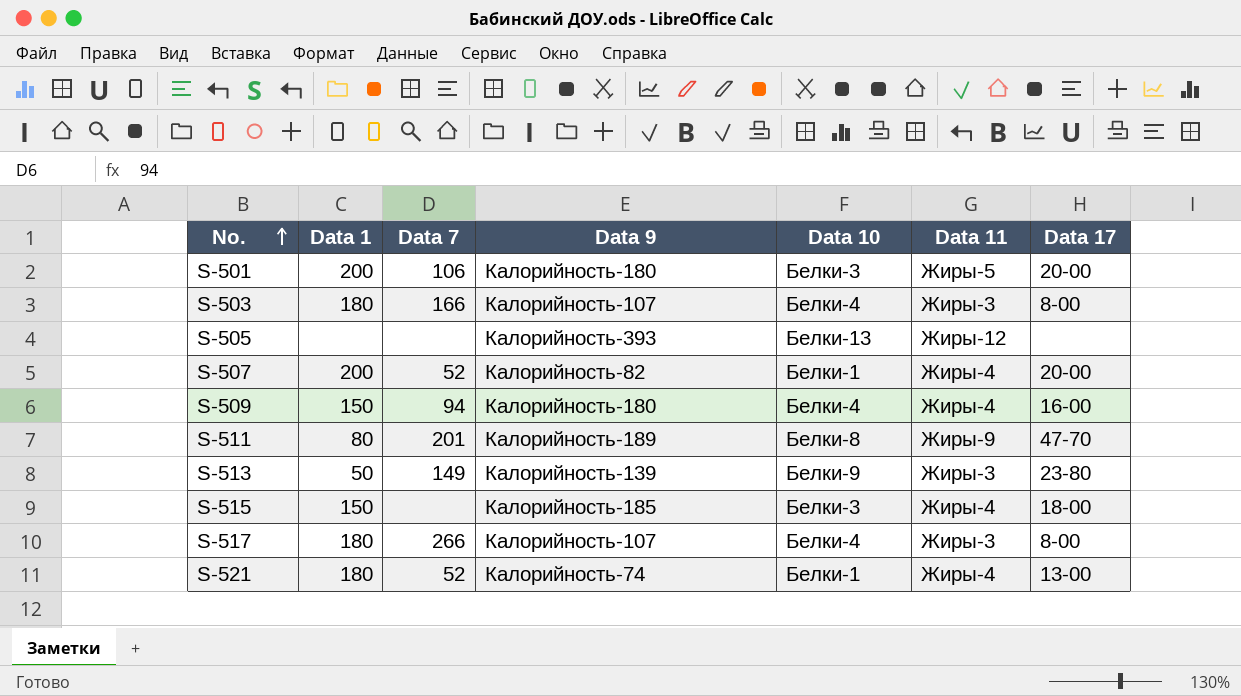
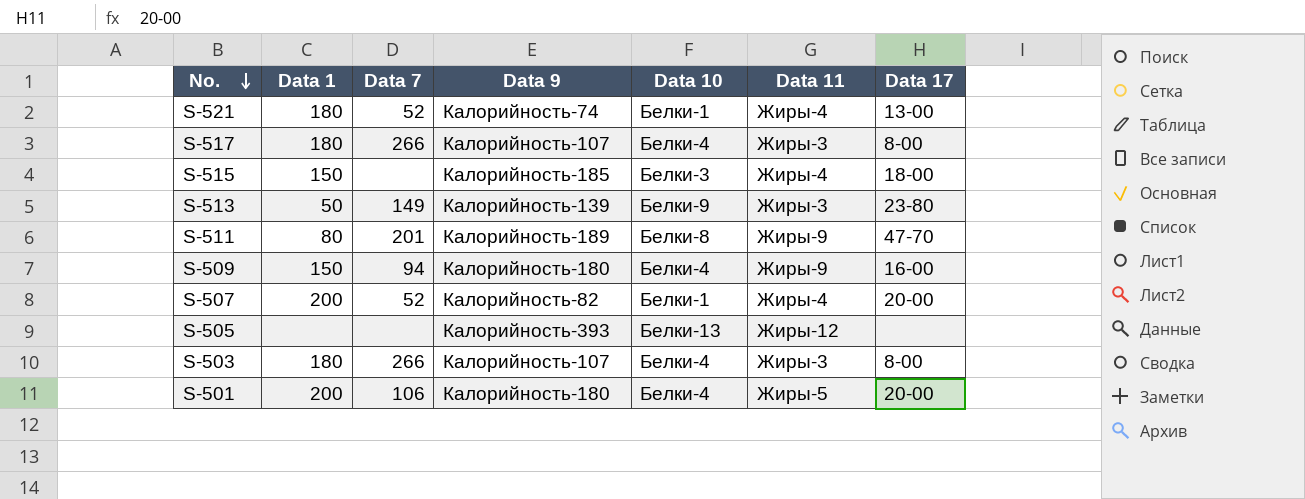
row order: No. ascending -> No. descending
S-509 | Data 11: Жиры-4 -> Жиры-9
S-503 | Data 7: 166 -> 266
S-501 | Data 10: Белки-3 -> Белки-4

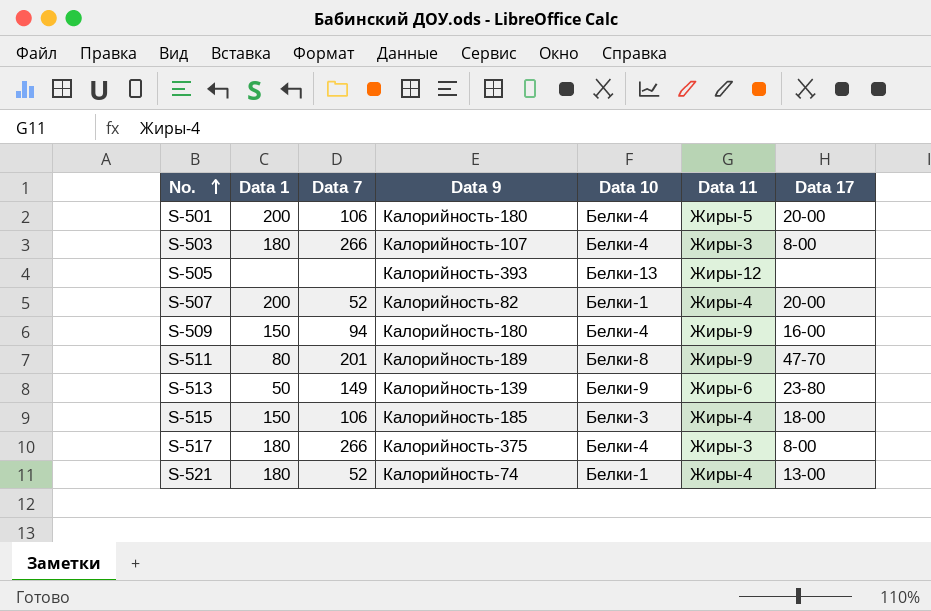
row order: No. descending -> No. ascending
S-513 | Data 11: Жиры-3 -> Жиры-6
S-515 | Data 7: none -> 106
S-517 | Data 9: Калорийность-107 -> Калорийность-375

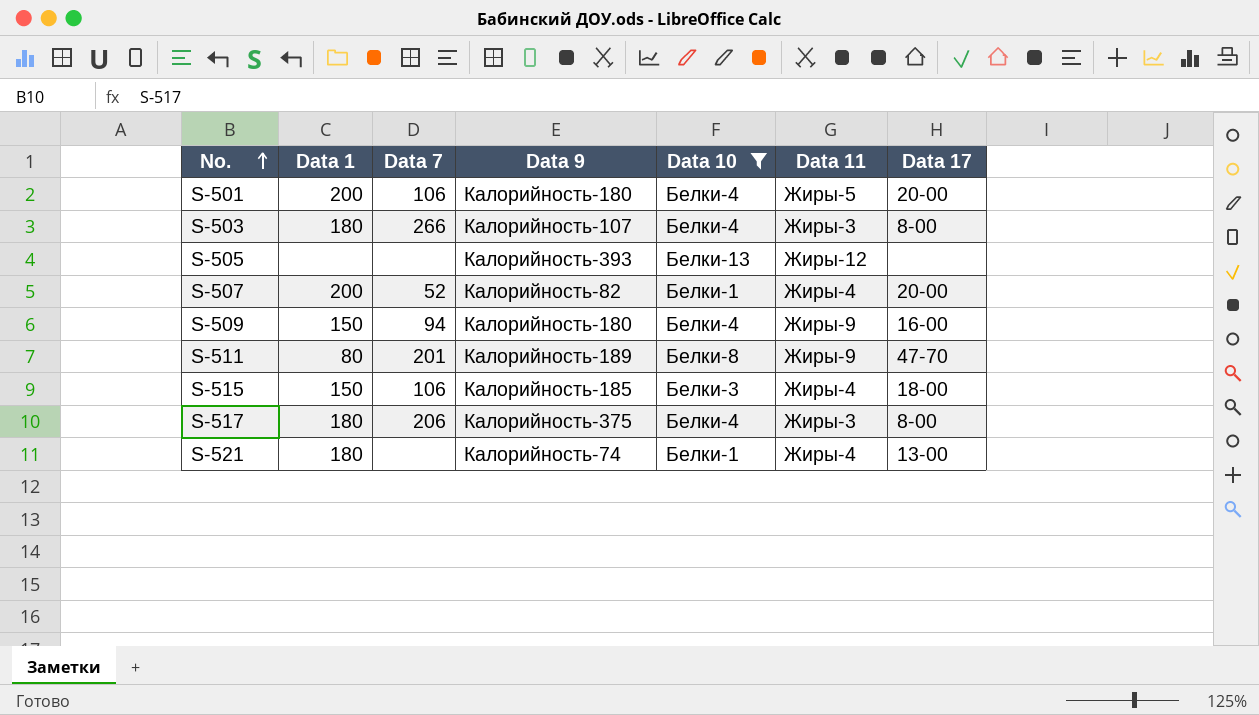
filter: none -> Data 10 != Белки-9
S-517 | Data 7: 266 -> 206
S-521 | Data 7: 52 -> none

